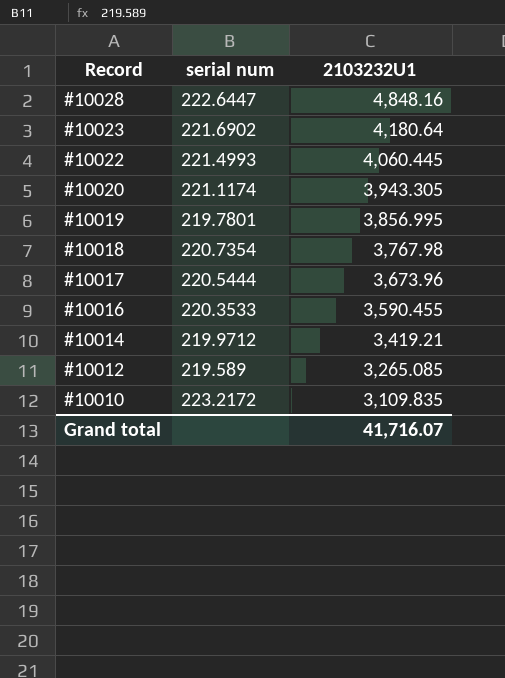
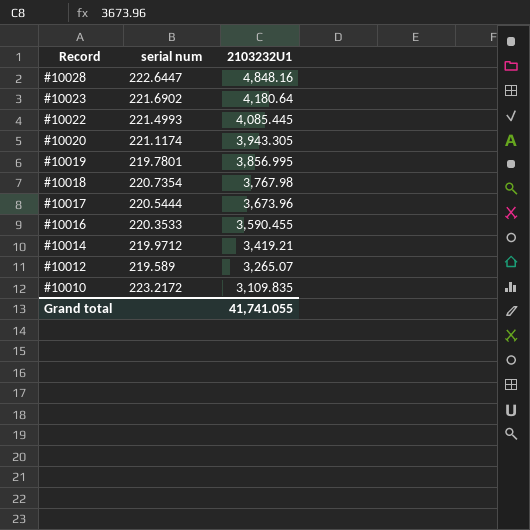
#10022 | 2103232U1: 4,060.445 -> 4,085.445
#10012 | 2103232U1: 3,265.085 -> 3,265.07
Grand total | 2103232U1: 41,716.07 -> 41,741.055

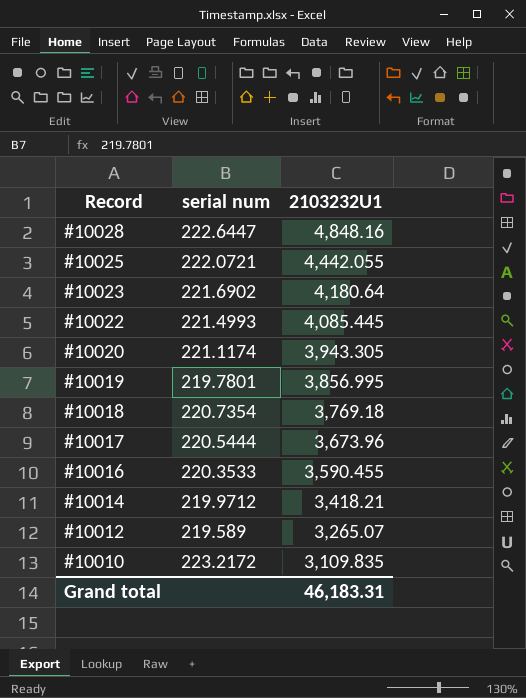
row #10025: none -> 222.0721 | 4,442.055
#10018 | 2103232U1: 3,767.98 -> 3,769.18
#10014 | 2103232U1: 3,419.21 -> 3,418.21
Grand total | 2103232U1: 41,741.055 -> 46,183.31

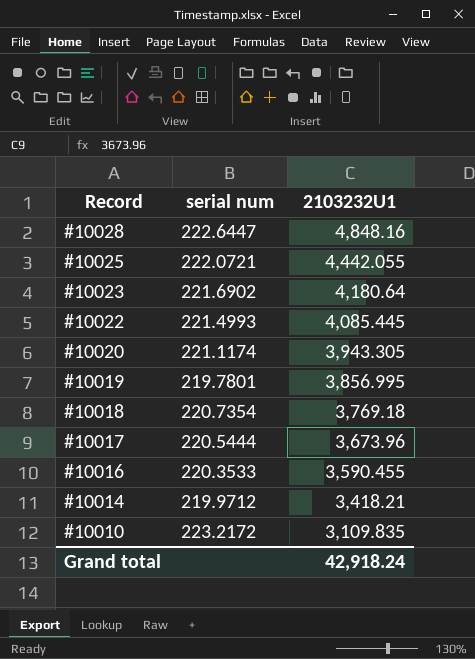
row #10012: 219.589 | 3,265.07 -> none
Grand total | 2103232U1: 46,183.31 -> 42,918.24

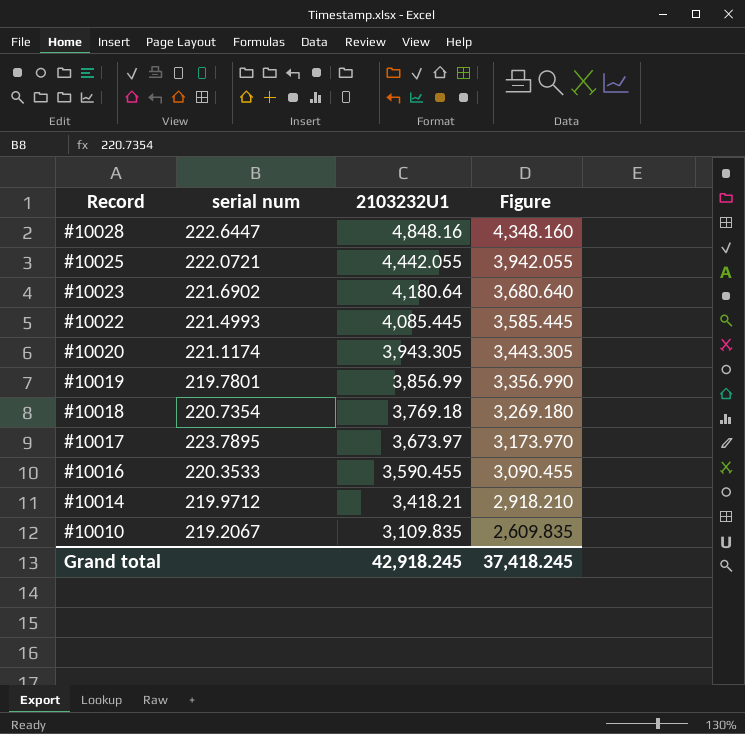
column Figure | formula: none -> [2103232U1] - 500
#10019 | 2103232U1: 3,856.995 -> 3,856.99
#10017 | serial num: 220.5444 -> 223.7895
#10017 | 2103232U1: 3,673.96 -> 3,673.97
#10010 | serial num: 223.2172 -> 219.2067
Grand total | 2103232U1: 42,918.24 -> 42,918.245

